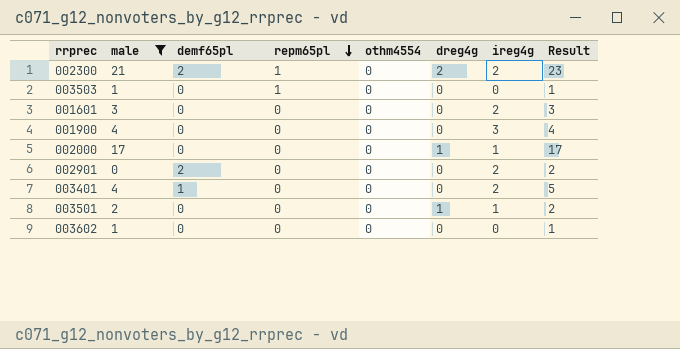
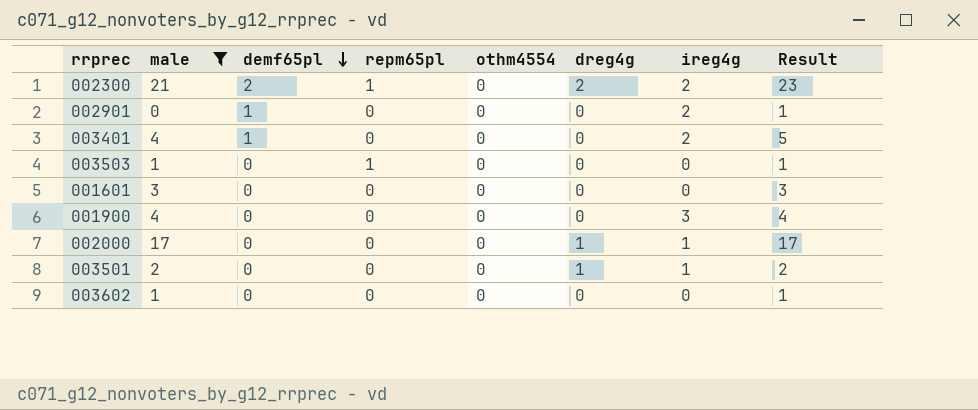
row order: repm65pl descending -> demf65pl descending
002901 | demf65pl: 2 -> 1
002901 | Result: 2 -> 1
001601 | ireg4g: 2 -> 0

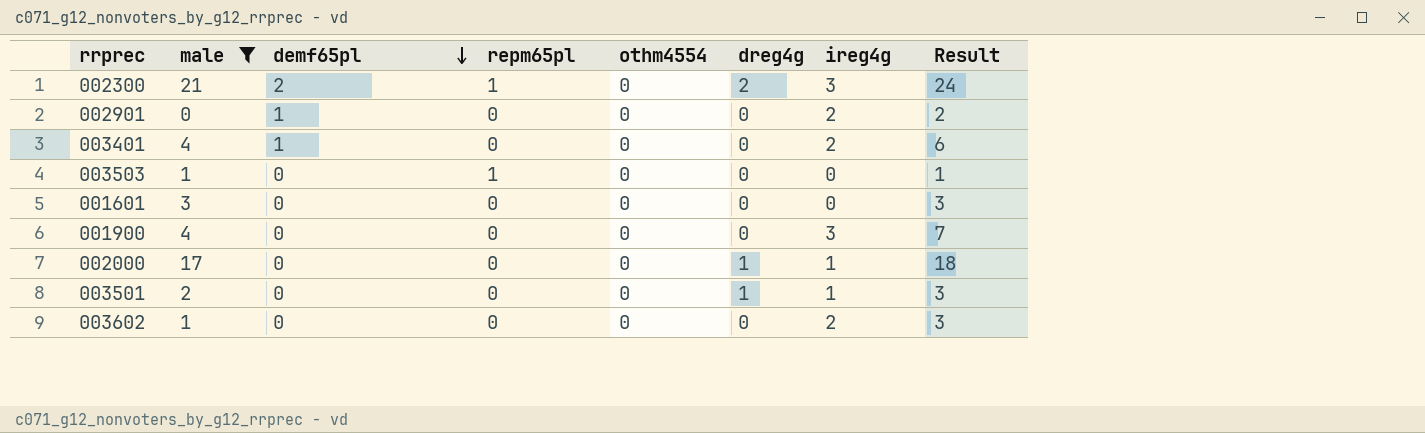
column Result | formula: [male] + [demf65pl] -> [male] + [ireg4g]
002300 | ireg4g: 2 -> 3
003602 | ireg4g: 0 -> 2

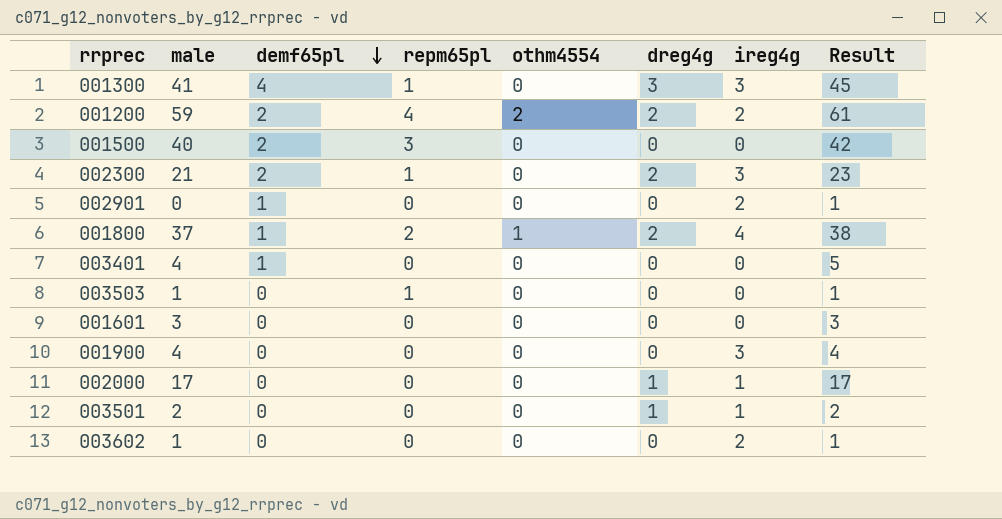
filter: male <= 21 -> none
column Result | formula: [male] + [ireg4g] -> [male] + [demf65pl]
003401 | ireg4g: 2 -> 0

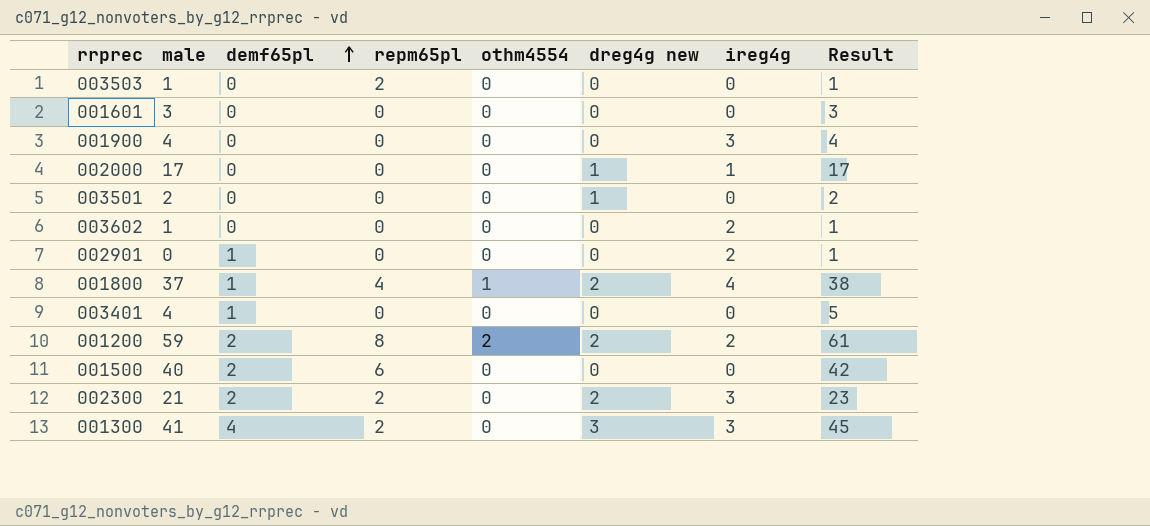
row order: demf65pl descending -> demf65pl ascending
column name: dreg4g -> dreg4g new
003503 | repm65pl: 1 -> 2
003501 | ireg4g: 1 -> 0
001800 | repm65pl: 2 -> 4
001200 | repm65pl: 4 -> 8
001500 | repm65pl: 3 -> 6
002300 | repm65pl: 1 -> 2
001300 | repm65pl: 1 -> 2

